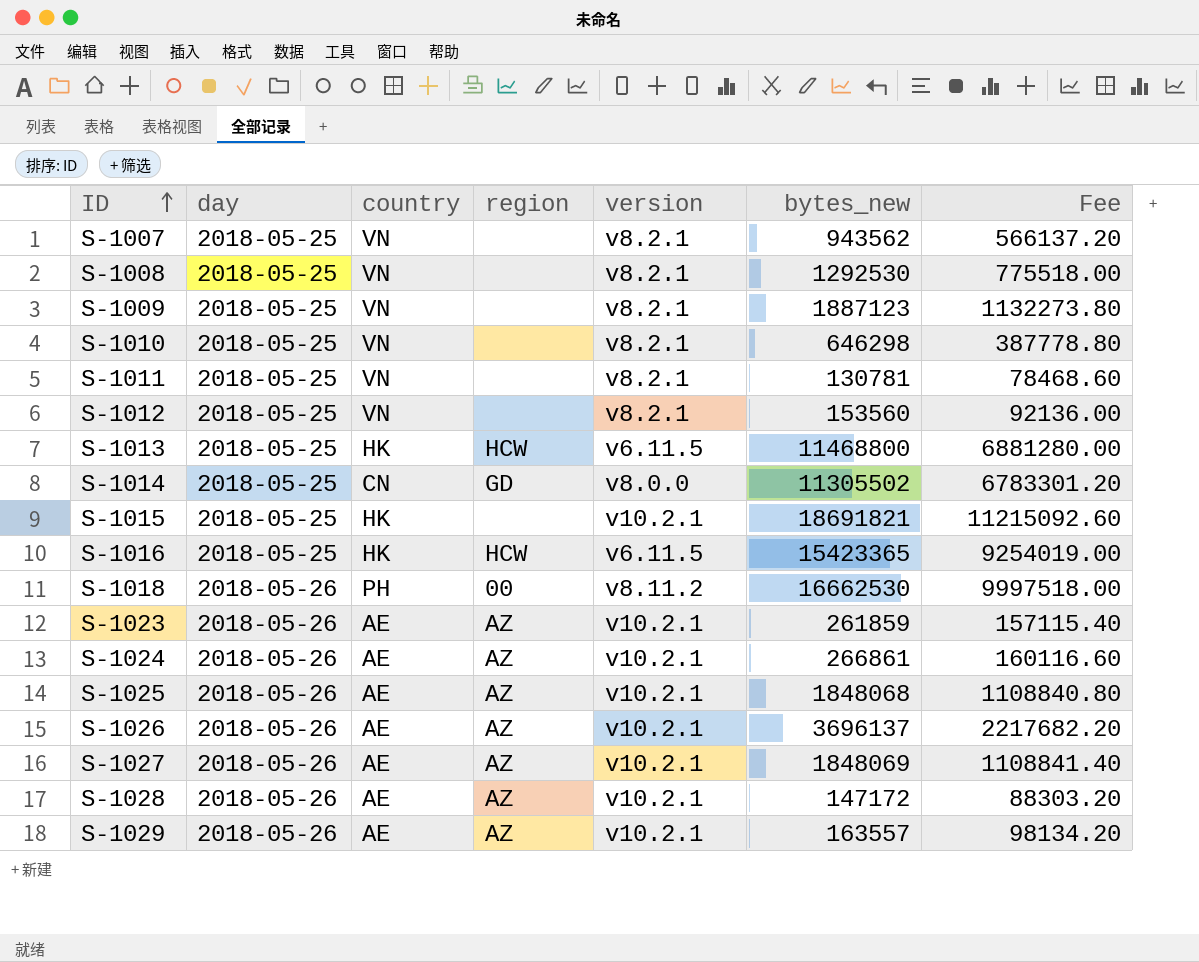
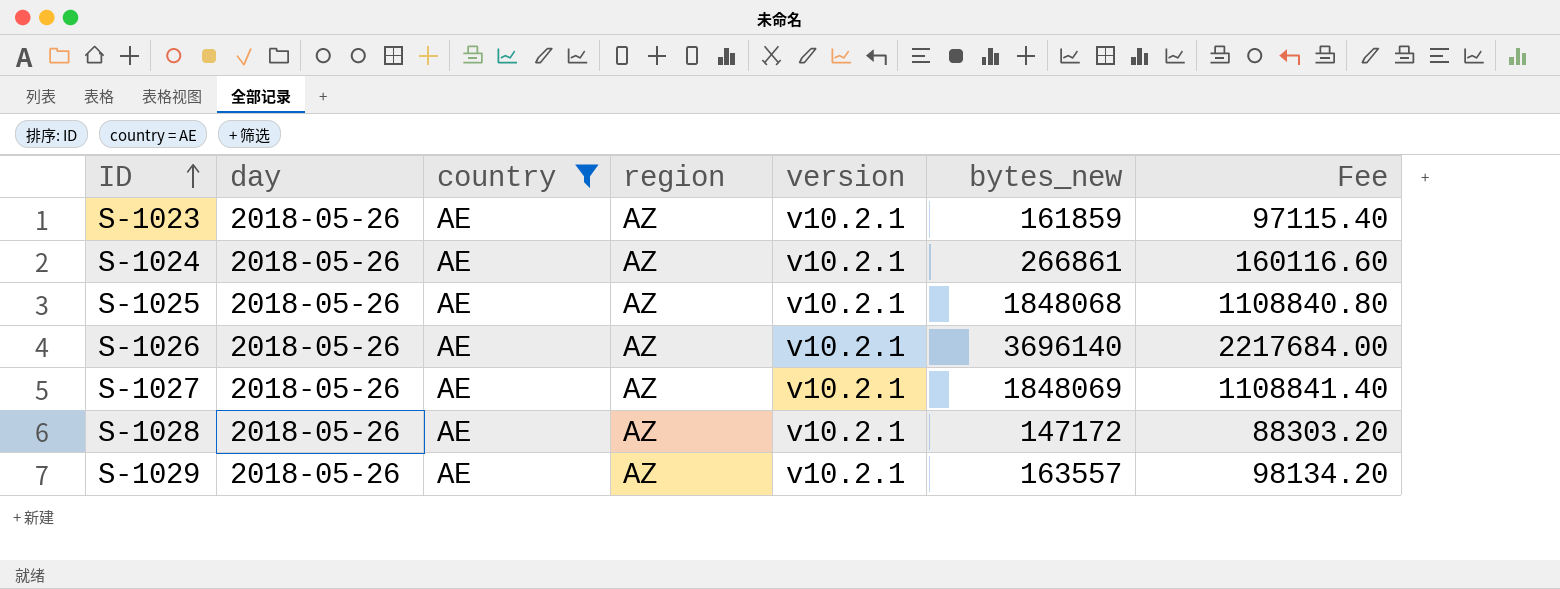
filter: none -> country = AE
S-1023 | bytes_new: 261859 -> 161859
S-1023 | Fee: 157115.40 -> 97115.40
S-1026 | bytes_new: 3696137 -> 3696140
S-1026 | Fee: 2217682.20 -> 2217684.00

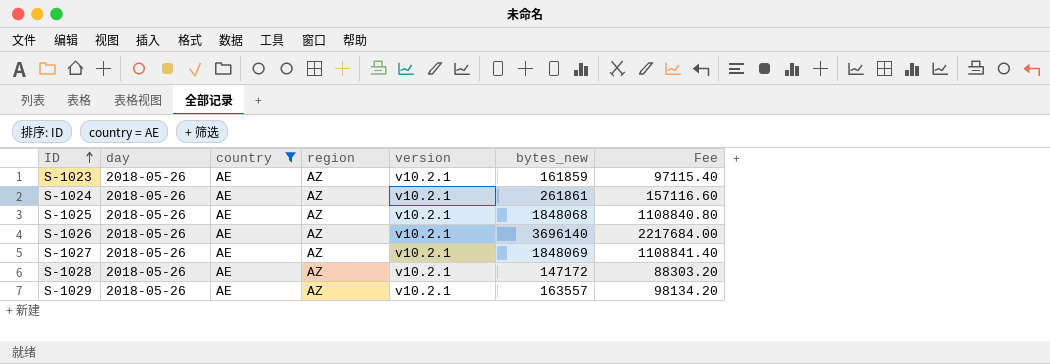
S-1024 | bytes_new: 266861 -> 261861
S-1024 | Fee: 160116.60 -> 157116.60

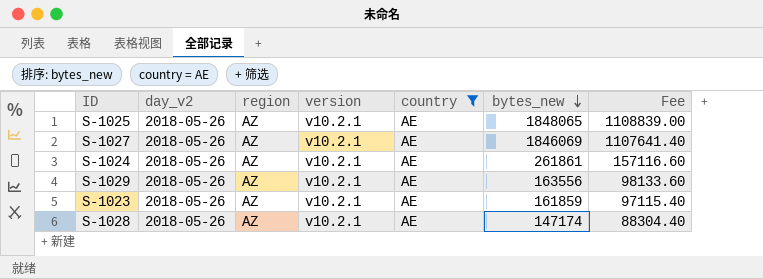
row order: ID ascending -> bytes_new descending
column name: day -> day_v2
column country | position: 3 -> 5
row S-1026: 2018-05-26 | AE | AZ | v10.2.1 | 3696140 | 2217684.00 -> none
S-1025 | bytes_new: 1848068 -> 1848065
S-1025 | Fee: 1108840.80 -> 1108839.00
S-1027 | bytes_new: 1848069 -> 1846069
S-1027 | Fee: 1108841.40 -> 1107641.40
S-1029 | bytes_new: 163557 -> 163556
S-1029 | Fee: 98134.20 -> 98133.60
S-1028 | bytes_new: 147172 -> 147174
S-1028 | Fee: 88303.20 -> 88304.40

